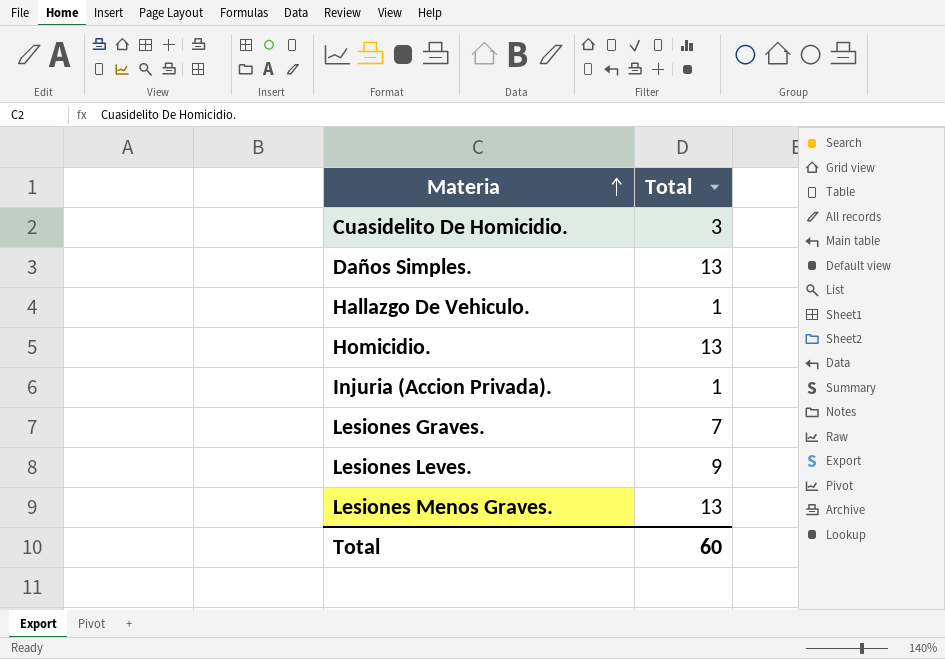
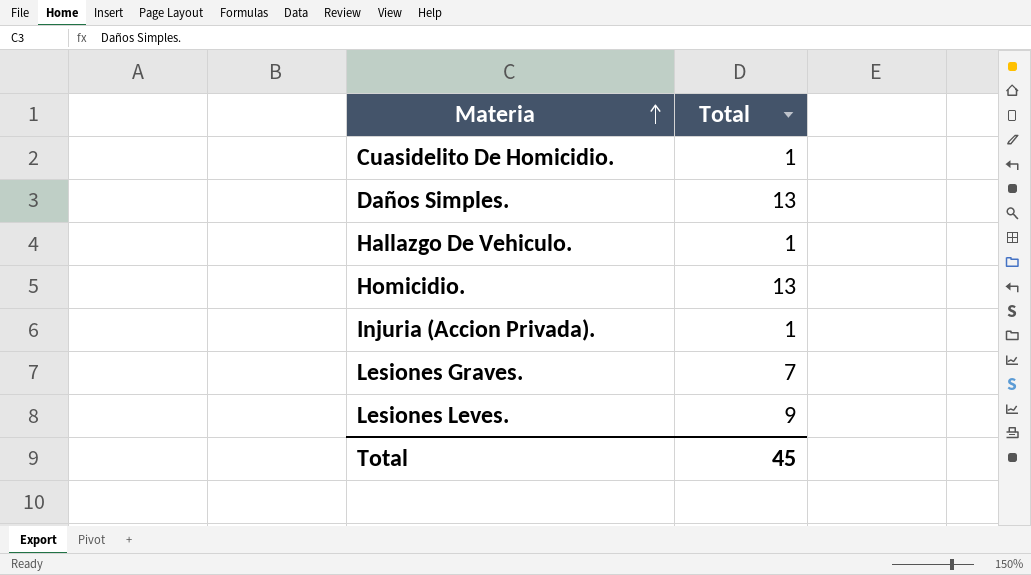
row Lesiones Menos Graves.: 13 -> none
Cuasidelito De Homicidio. | Total: 3 -> 1
Total | Total: 60 -> 45

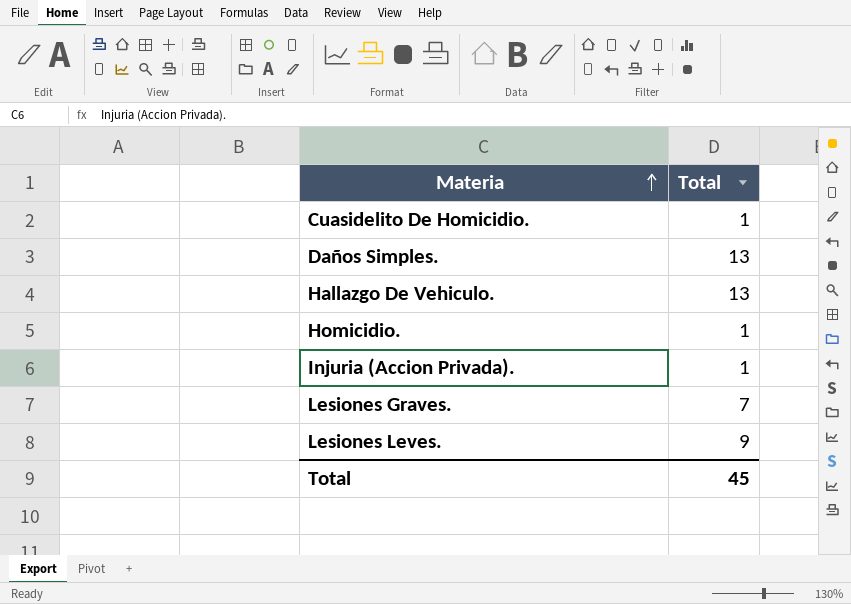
Hallazgo De Vehiculo. | Total: 1 -> 13
Homicidio. | Total: 13 -> 1

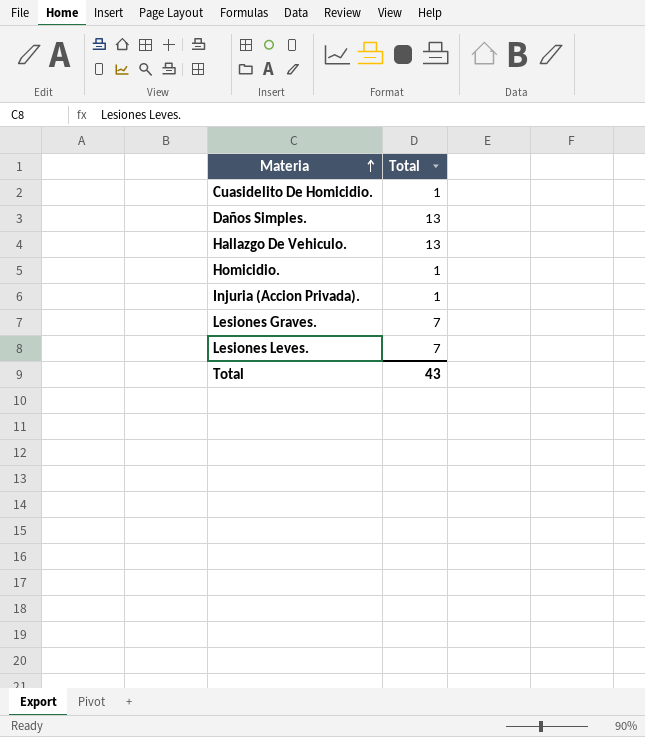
Lesiones Leves. | Total: 9 -> 7
Total | Total: 45 -> 43

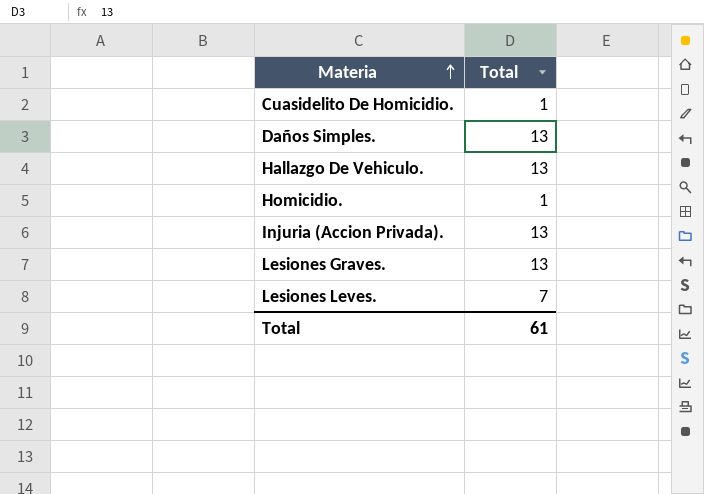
Injuria (Accion Privada). | Total: 1 -> 13
Lesiones Graves. | Total: 7 -> 13
Total | Total: 43 -> 61

